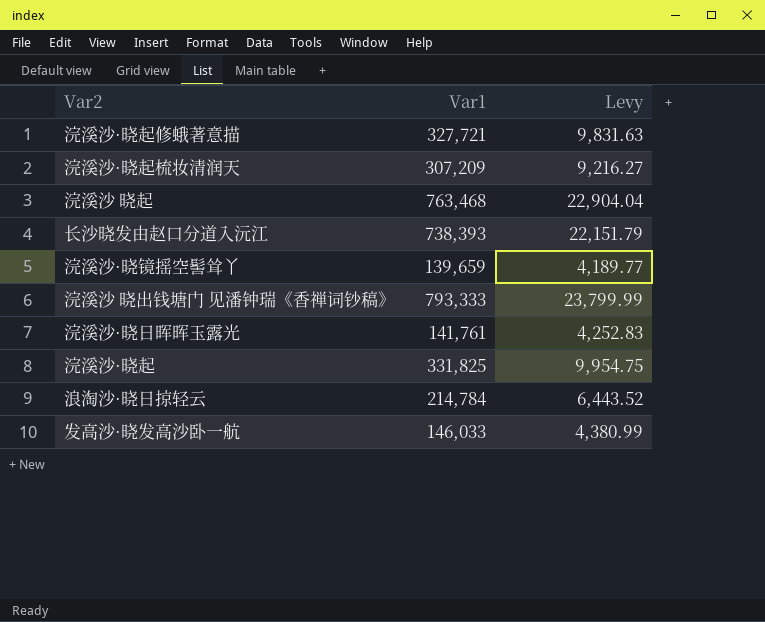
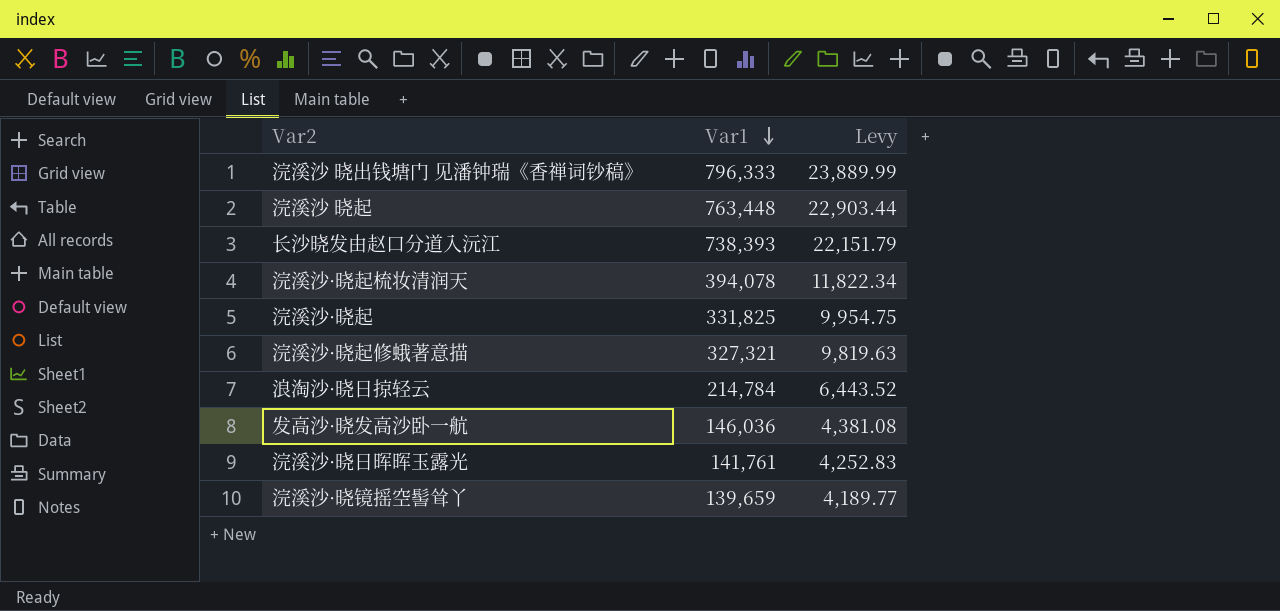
row order: none -> Var1 descending
浣溪沙 晓出钱塘门 见潘钟瑞《香禅词钞稿》 | Var1: 793,333 -> 796,333
浣溪沙 晓出钱塘门 见潘钟瑞《香禅词钞稿》 | Levy: 23,799.99 -> 23,889.99
浣溪沙 晓起 | Var1: 763,468 -> 763,448
浣溪沙 晓起 | Levy: 22,904.04 -> 22,903.44
浣溪沙·晓起梳妆清润天 | Var1: 307,209 -> 394,078
浣溪沙·晓起梳妆清润天 | Levy: 9,216.27 -> 11,822.34
浣溪沙·晓起修蛾著意描 | Var1: 327,721 -> 327,321
浣溪沙·晓起修蛾著意描 | Levy: 9,831.63 -> 9,819.63
发高沙·晓发高沙卧一航 | Var1: 146,033 -> 146,036
发高沙·晓发高沙卧一航 | Levy: 4,380.99 -> 4,381.08

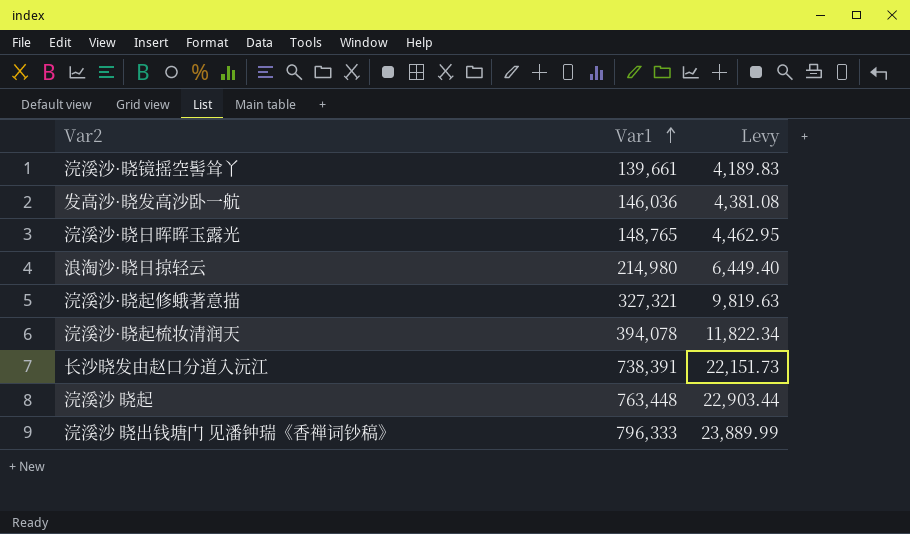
row order: Var1 descending -> Var1 ascending
row 浣溪沙·晓起: 331,825 | 9,954.75 -> none
浣溪沙·晓镜摇空髻耸丫 | Var1: 139,659 -> 139,661
浣溪沙·晓镜摇空髻耸丫 | Levy: 4,189.77 -> 4,189.83
浣溪沙·晓日晖晖玉露光 | Var1: 141,761 -> 148,765
浣溪沙·晓日晖晖玉露光 | Levy: 4,252.83 -> 4,462.95
浪淘沙·晓日掠轻云 | Var1: 214,784 -> 214,980
浪淘沙·晓日掠轻云 | Levy: 6,443.52 -> 6,449.40
长沙晓发由赵口分道入沅江 | Var1: 738,393 -> 738,391
长沙晓发由赵口分道入沅江 | Levy: 22,151.79 -> 22,151.73

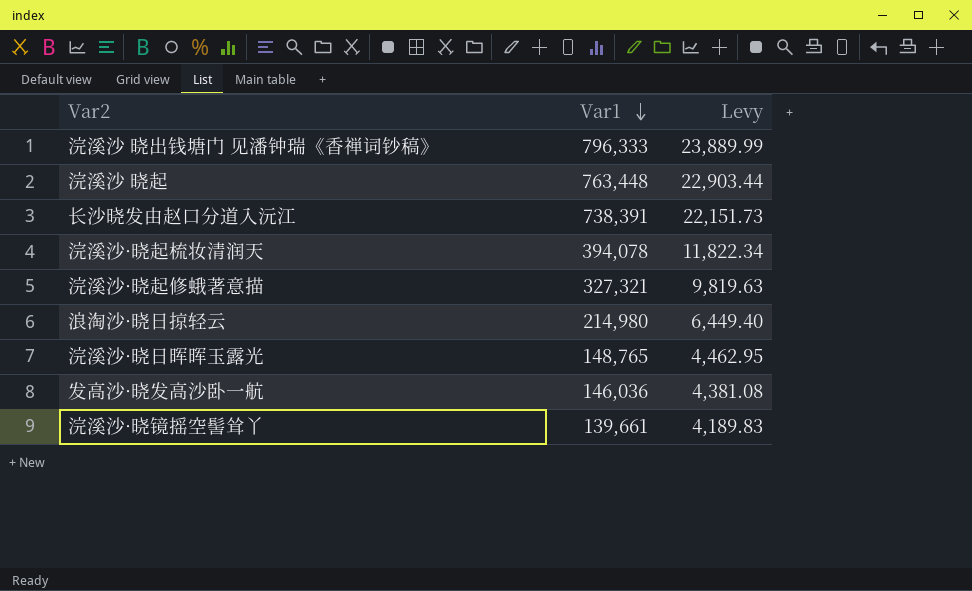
row order: Var1 ascending -> Var1 descending

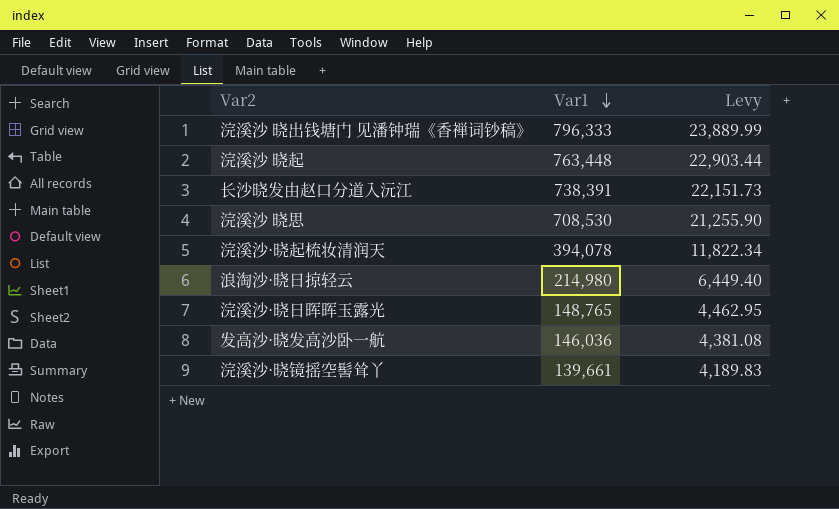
row 浣溪沙·晓起修蛾著意描: 327,321 | 9,819.63 -> none
row 浣溪沙 晓思: none -> 708,530 | 21,255.90

